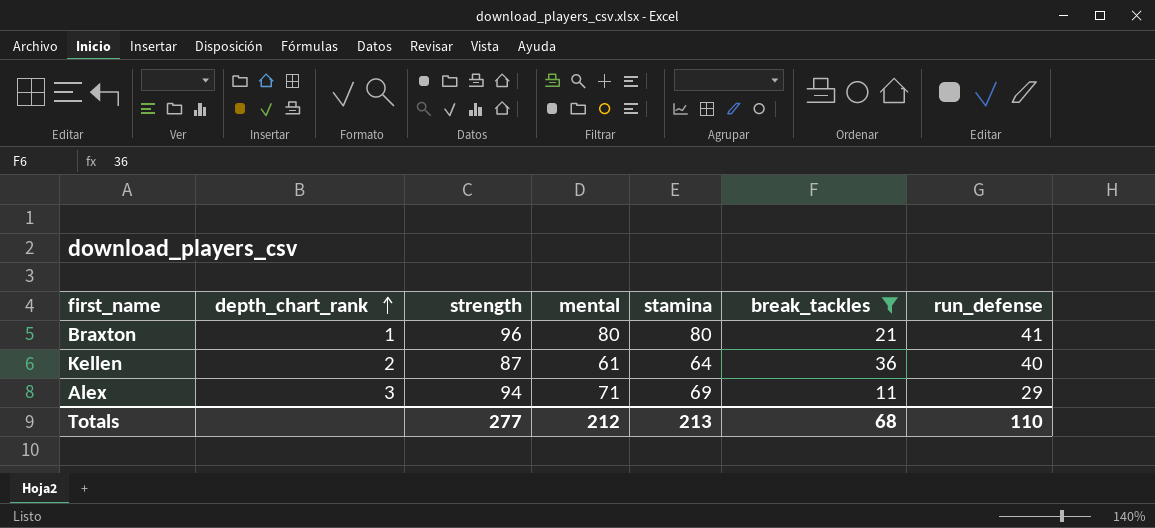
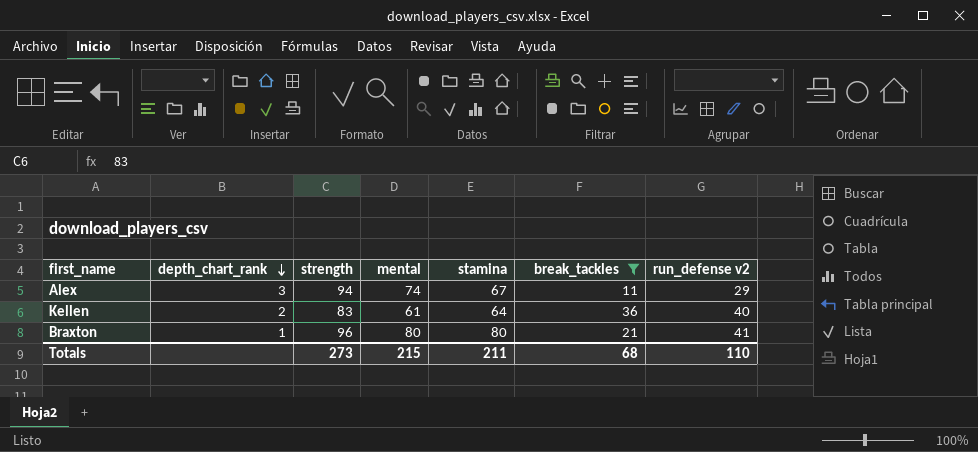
row order: depth_chart_rank ascending -> depth_chart_rank descending
column name: run_defense -> run_defense v2
Alex | mental: 71 -> 74
Alex | stamina: 69 -> 67
Kellen | strength: 87 -> 83
Totals | strength: 277 -> 273
Totals | mental: 212 -> 215
Totals | stamina: 213 -> 211

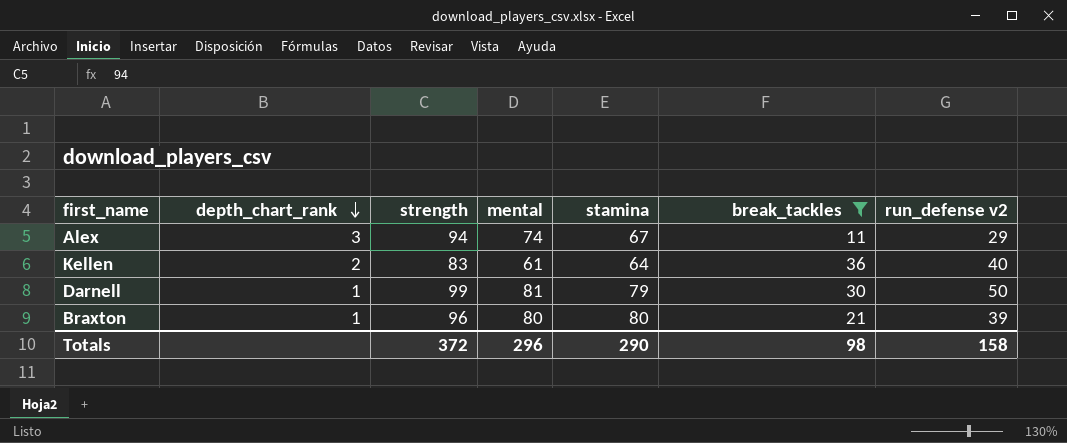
row Darnell: none -> 1 | 99 | 81 | 79 | 30 | 50
Braxton | run_defense v2: 41 -> 39
Totals | strength: 273 -> 372
Totals | mental: 215 -> 296
Totals | stamina: 211 -> 290
Totals | break_tackles: 68 -> 98
Totals | run_defense v2: 110 -> 158

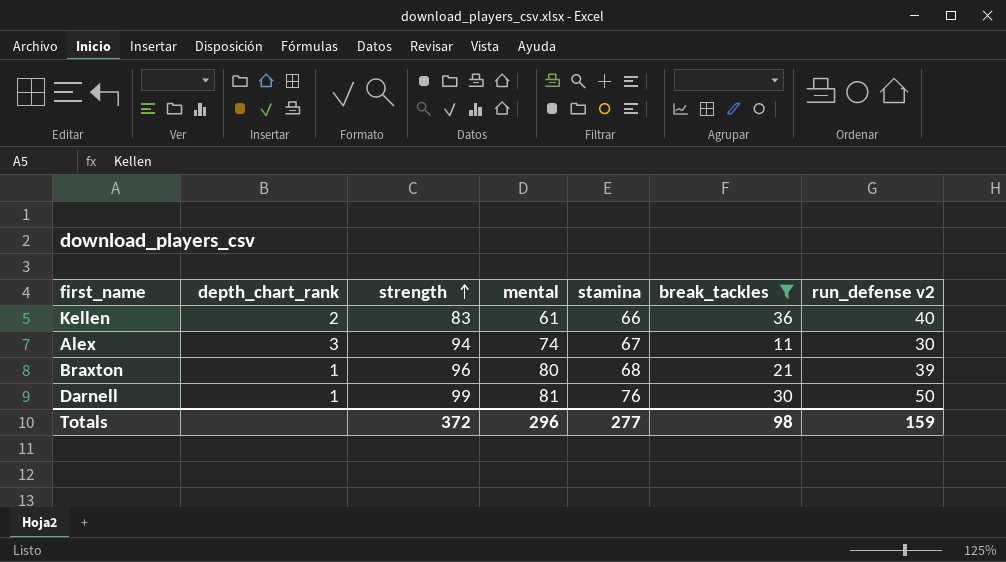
row order: depth_chart_rank descending -> strength ascending
Kellen | stamina: 64 -> 66
Alex | run_defense v2: 29 -> 30
Braxton | stamina: 80 -> 68
Darnell | stamina: 79 -> 76
Totals | stamina: 290 -> 277
Totals | run_defense v2: 158 -> 159

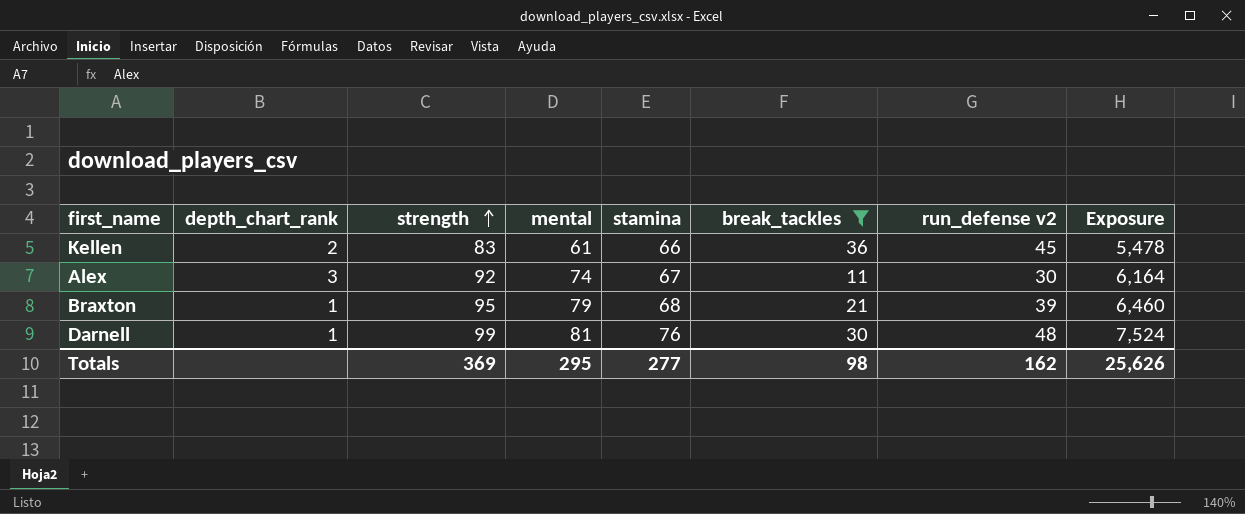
column Exposure | formula: none -> [strength] * [stamina]
Kellen | run_defense v2: 40 -> 45
Alex | strength: 94 -> 92
Braxton | strength: 96 -> 95
Braxton | mental: 80 -> 79
Darnell | run_defense v2: 50 -> 48
Totals | strength: 372 -> 369
Totals | mental: 296 -> 295
Totals | run_defense v2: 159 -> 162

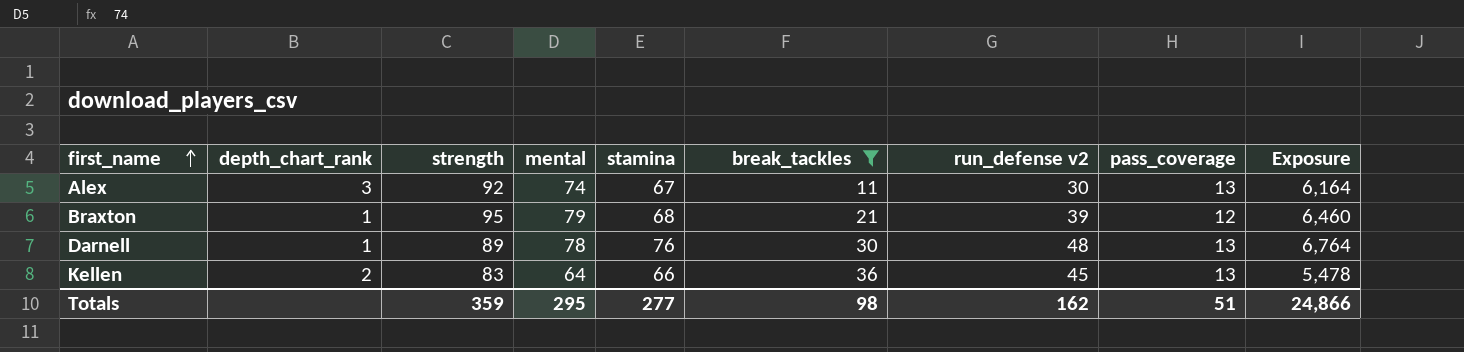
row order: strength ascending -> first_name ascending
column pass_coverage | position: none -> 8
Darnell | strength: 99 -> 89
Darnell | mental: 81 -> 78
Darnell | Exposure: 7,524 -> 6,764
Kellen | mental: 61 -> 64
Totals | strength: 369 -> 359
Totals | Exposure: 25,626 -> 24,866

